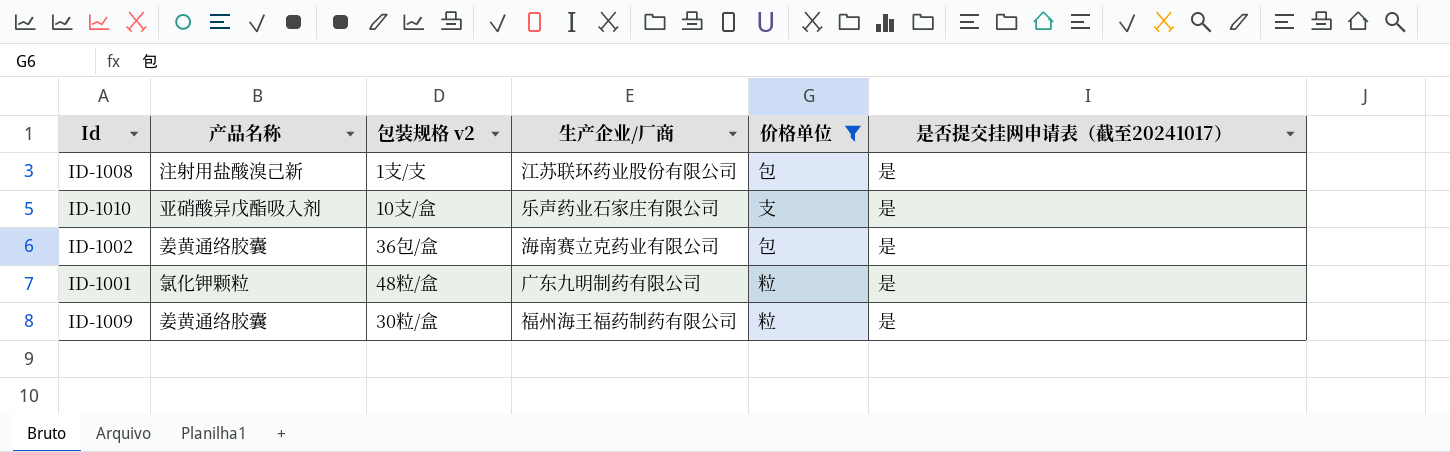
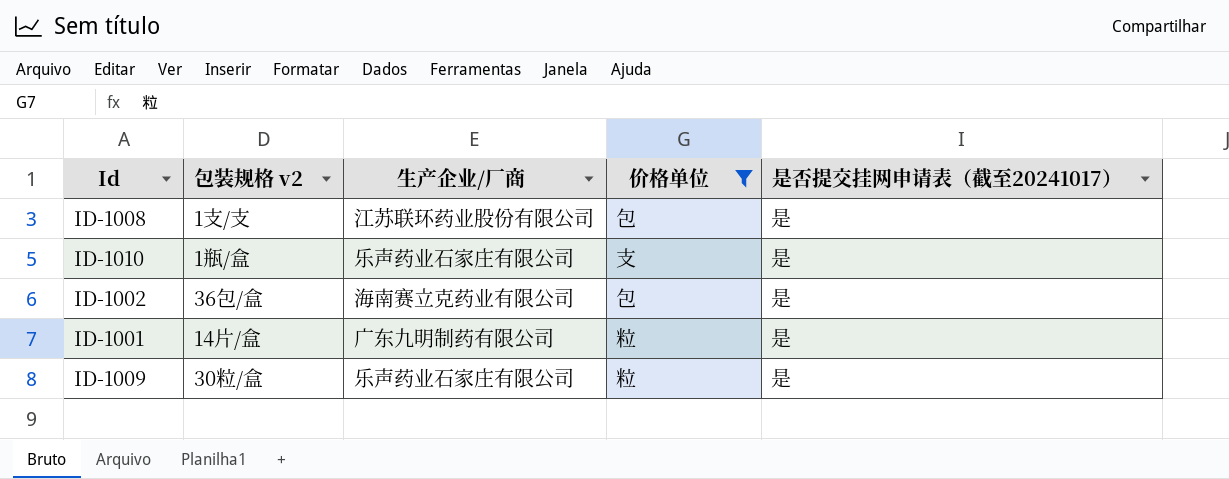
column 产品名称 | position: 2 -> none
ID-1010 | 包装规格 v2: 10支/盒 -> 1瓶/盒
ID-1001 | 包装规格 v2: 48粒/盒 -> 14片/盒
ID-1009 | 生产企业/厂商: 福州海王福药制药有限公司 -> 乐声药业石家庄有限公司

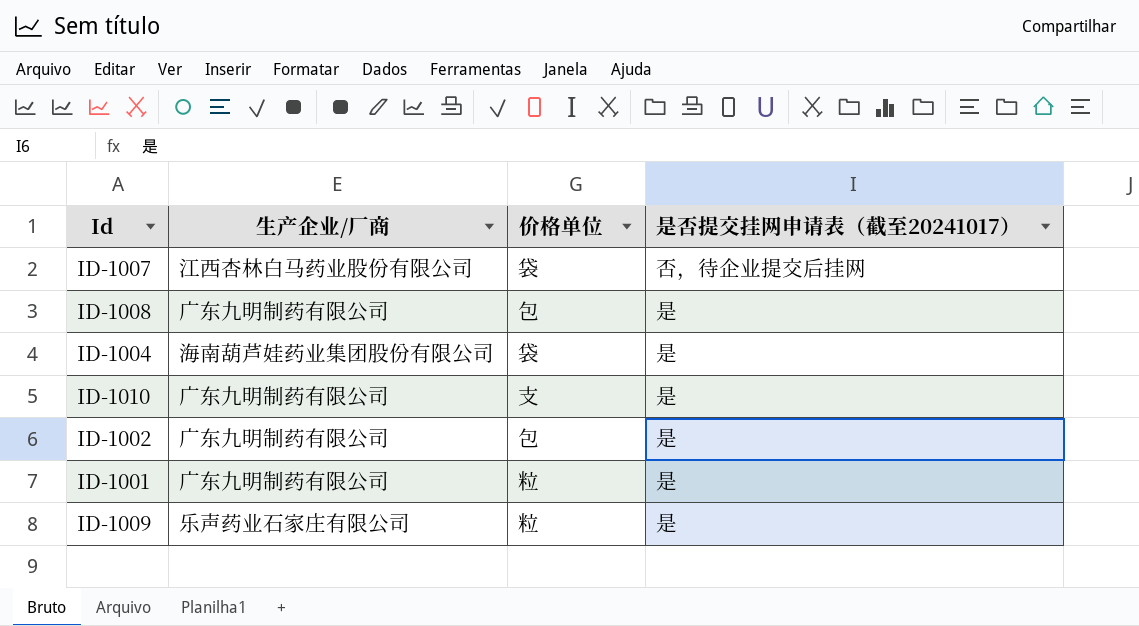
filter: 价格单位 != 袋 -> none
column 包装规格 v2 | position: 2 -> none
ID-1008 | 生产企业/厂商: 江苏联环药业股份有限公司 -> 广东九明制药有限公司
ID-1010 | 生产企业/厂商: 乐声药业石家庄有限公司 -> 广东九明制药有限公司
ID-1002 | 生产企业/厂商: 海南赛立克药业有限公司 -> 广东九明制药有限公司

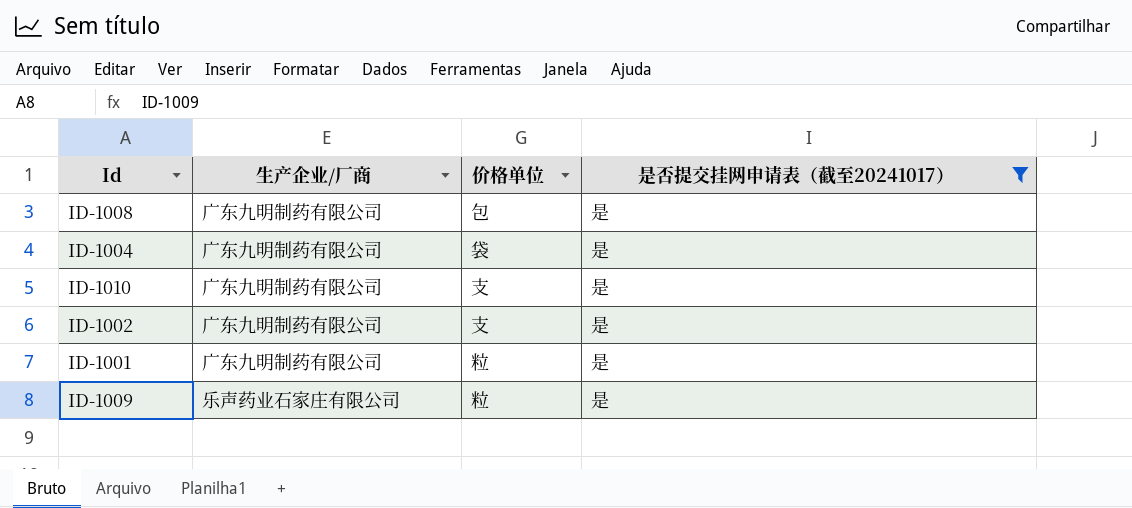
filter: none -> 是否提交挂网申请表（截至20241017） = 是
ID-1004 | 生产企业/厂商: 海南葫芦娃药业集团股份有限公司 -> 广东九明制药有限公司
ID-1002 | 价格单位: 包 -> 支

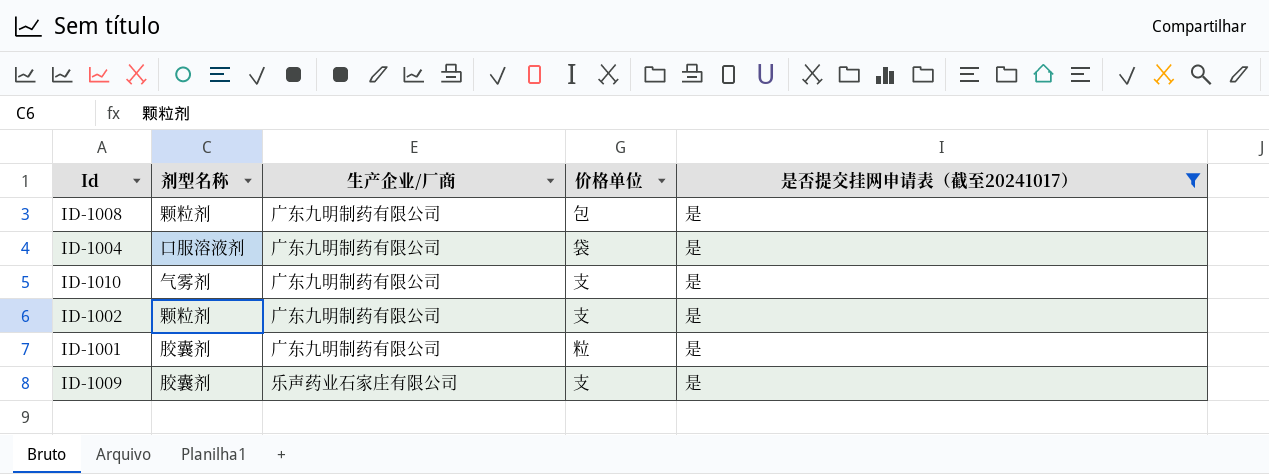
column 剂型名称 | position: none -> 2
ID-1009 | 价格单位: 粒 -> 支

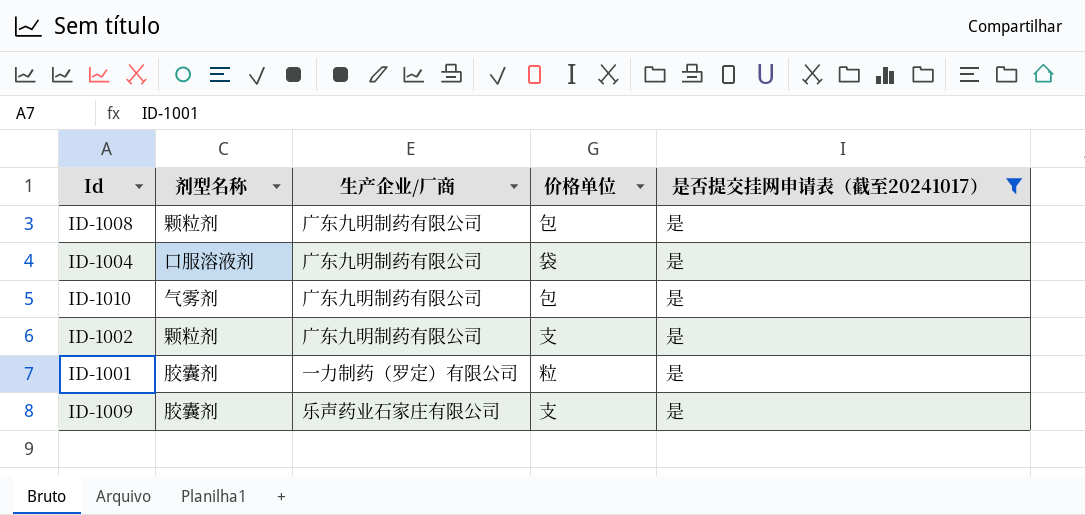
ID-1010 | 价格单位: 支 -> 包
ID-1001 | 生产企业/厂商: 广东九明制药有限公司 -> 一力制药（罗定）有限公司

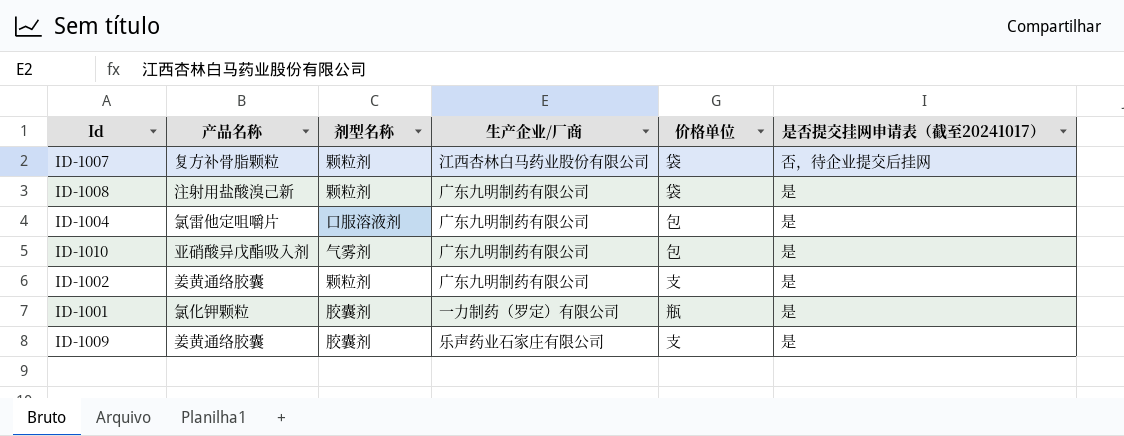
filter: 是否提交挂网申请表（截至20241017） = 是 -> none
column 产品名称 | position: none -> 2
ID-1008 | 价格单位: 包 -> 袋
ID-1004 | 价格单位: 袋 -> 包
ID-1001 | 价格单位: 粒 -> 瓶

